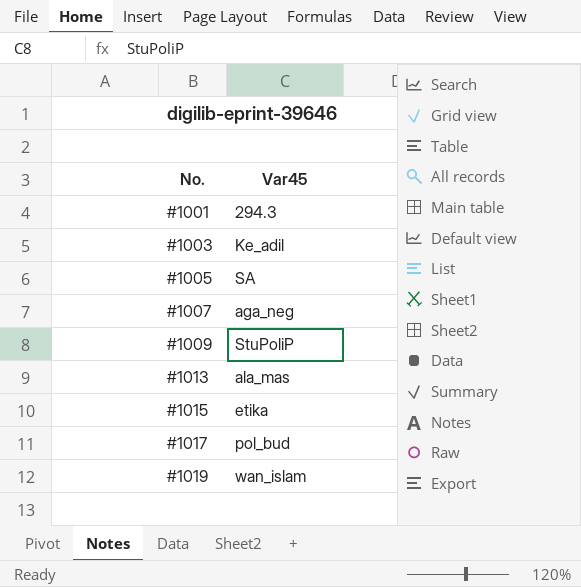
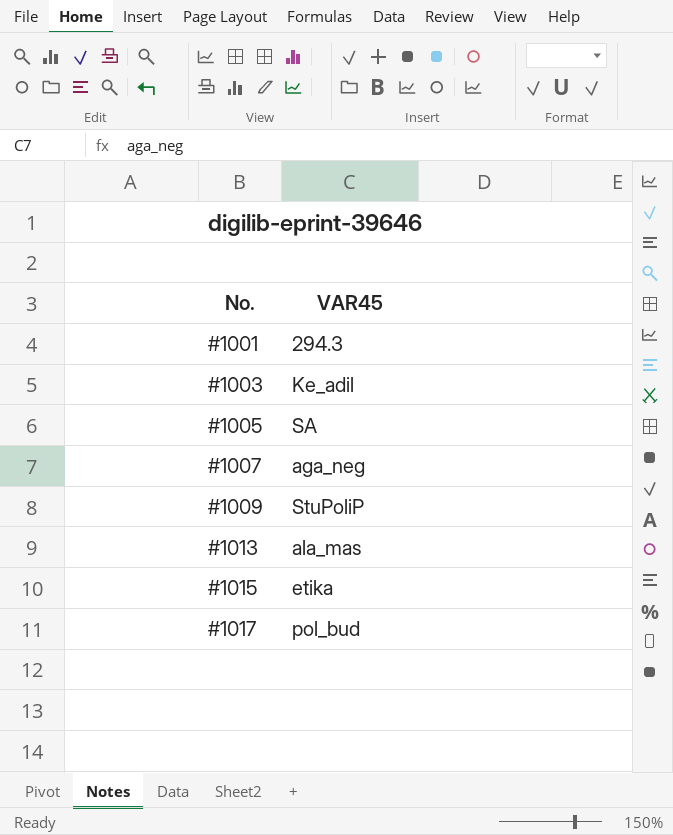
column name: Var45 -> VAR45
row #1019: wan_islam -> none

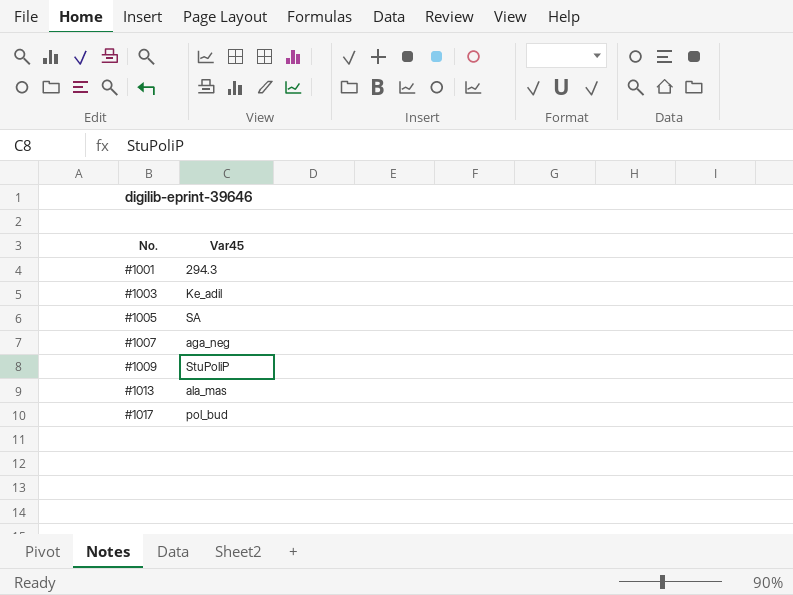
column name: VAR45 -> Var45
row #1015: etika -> none

